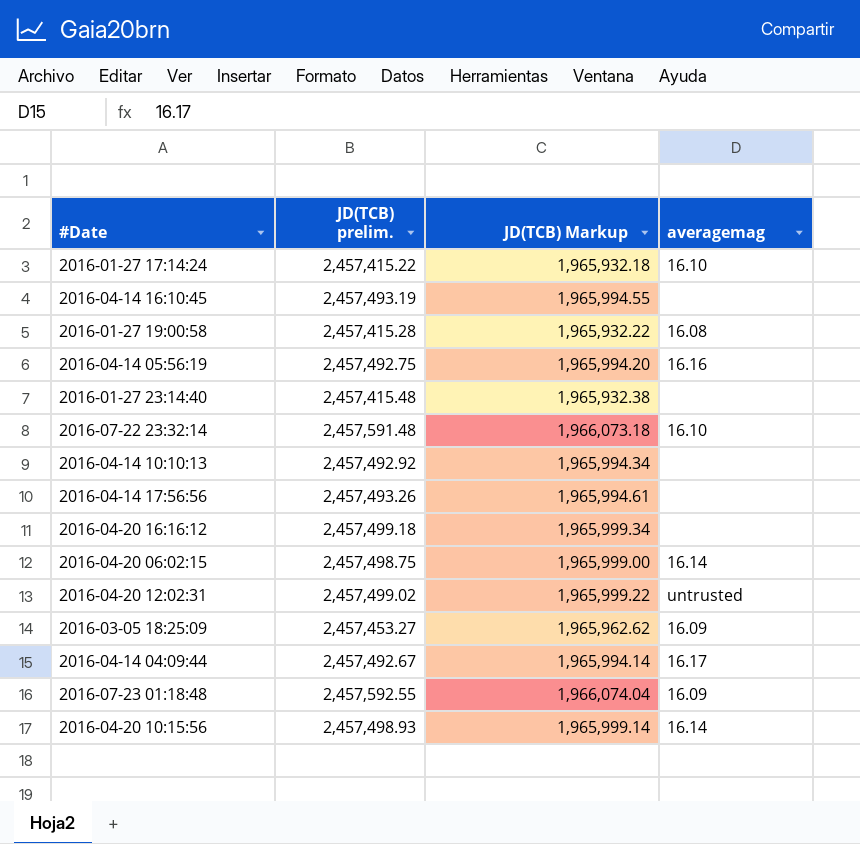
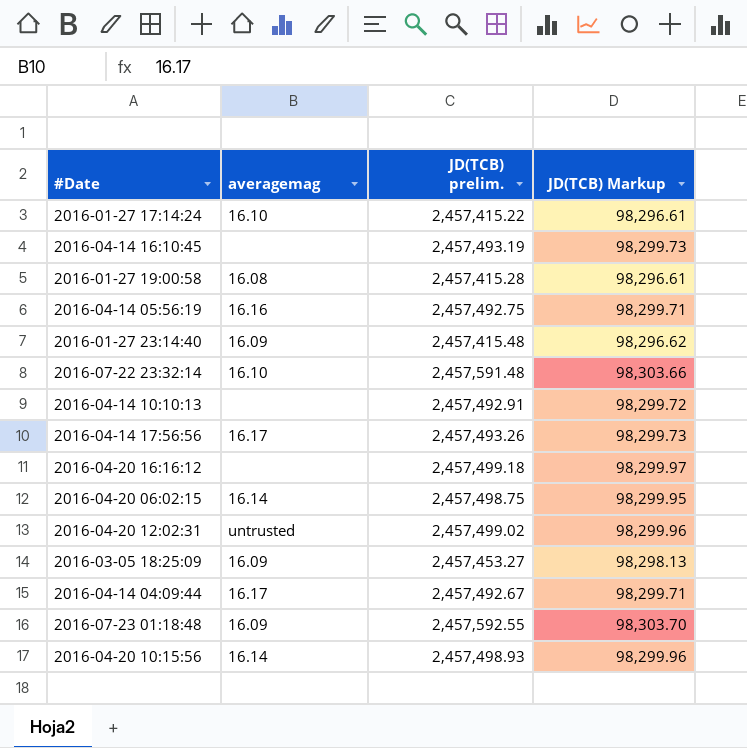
column averagemag | position: 4 -> 2
column JD(TCB) Markup | formula: [JD(TCB) prelim.] * 0.8 -> [JD(TCB) prelim.] * 0.04
2016-01-27 23:14:40 | averagemag: none -> 16.09
2016-04-14 10:10:13 | JD(TCB) prelim.: 2,457,492.92 -> 2,457,492.91
2016-04-14 17:56:56 | averagemag: none -> 16.17

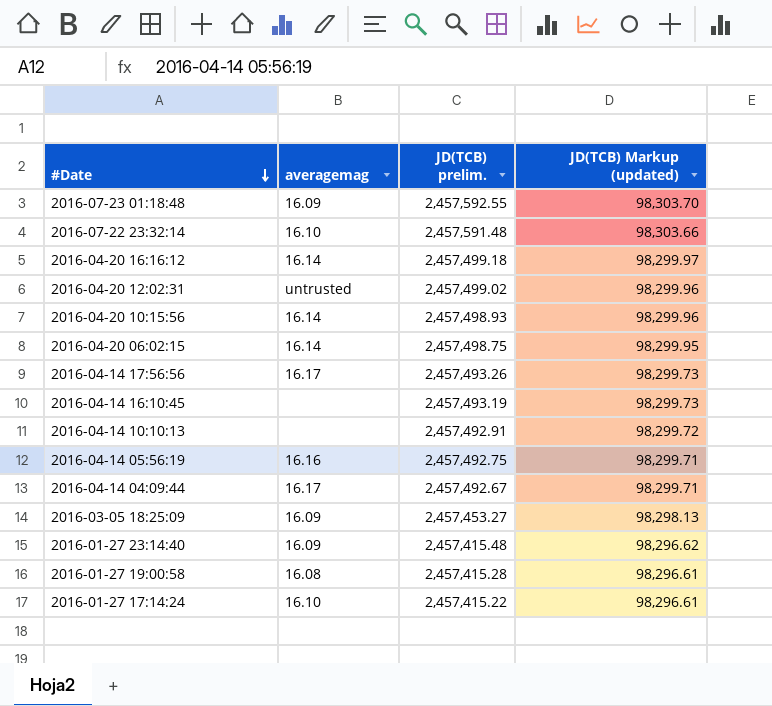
row order: none -> #Date descending
column name: JD(TCB) Markup -> JD(TCB) Markup (updated)
2016-04-20 16:16:12 | averagemag: none -> 16.14

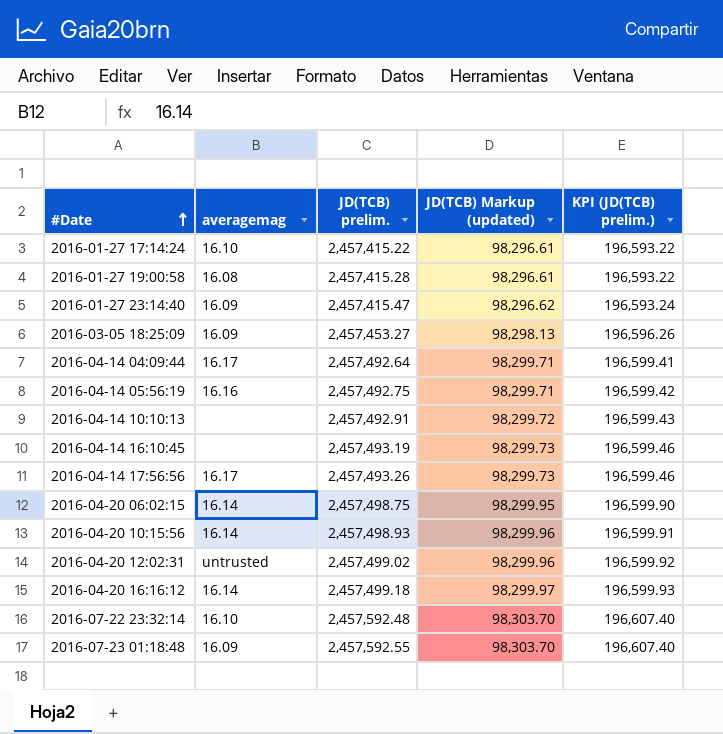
row order: #Date descending -> #Date ascending
column KPI (JD(TCB) prelim.) | formula: none -> [JD(TCB) prelim.] * 0.08
2016-01-27 23:14:40 | JD(TCB) prelim.: 2,457,415.48 -> 2,457,415.47
2016-04-14 04:09:44 | JD(TCB) prelim.: 2,457,492.67 -> 2,457,492.64
2016-07-22 23:32:14 | JD(TCB) prelim.: 2,457,591.48 -> 2,457,592.48
2016-07-22 23:32:14 | JD(TCB) Markup (updated): 98,303.66 -> 98,303.70

